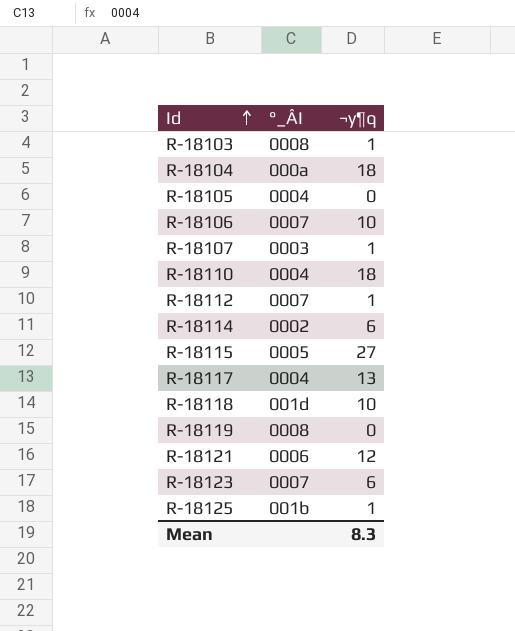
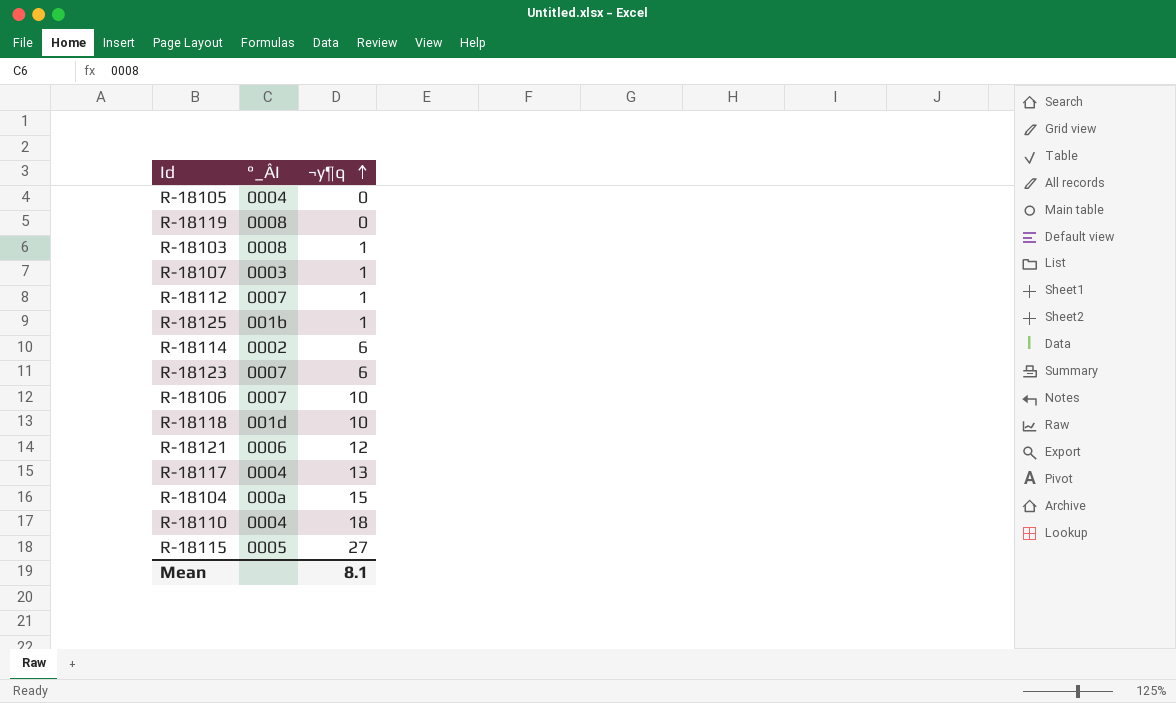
row order: Id ascending -> ¬y¶q ascending
R-18104 | ¬y¶q: 18 -> 15
Mean | ¬y¶q: 8.3 -> 8.1

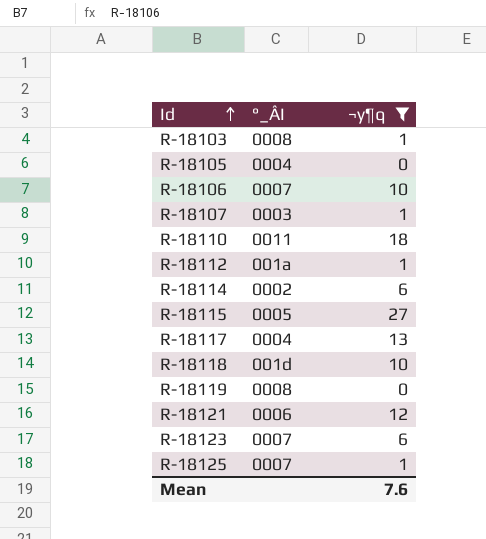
filter: none -> ¬y¶q != 15
row order: ¬y¶q ascending -> Id ascending
R-18110 | °_ÂI: 0004 -> 0011
R-18112 | °_ÂI: 0007 -> 001a
R-18125 | °_ÂI: 001b -> 0007
Mean | ¬y¶q: 8.1 -> 7.6

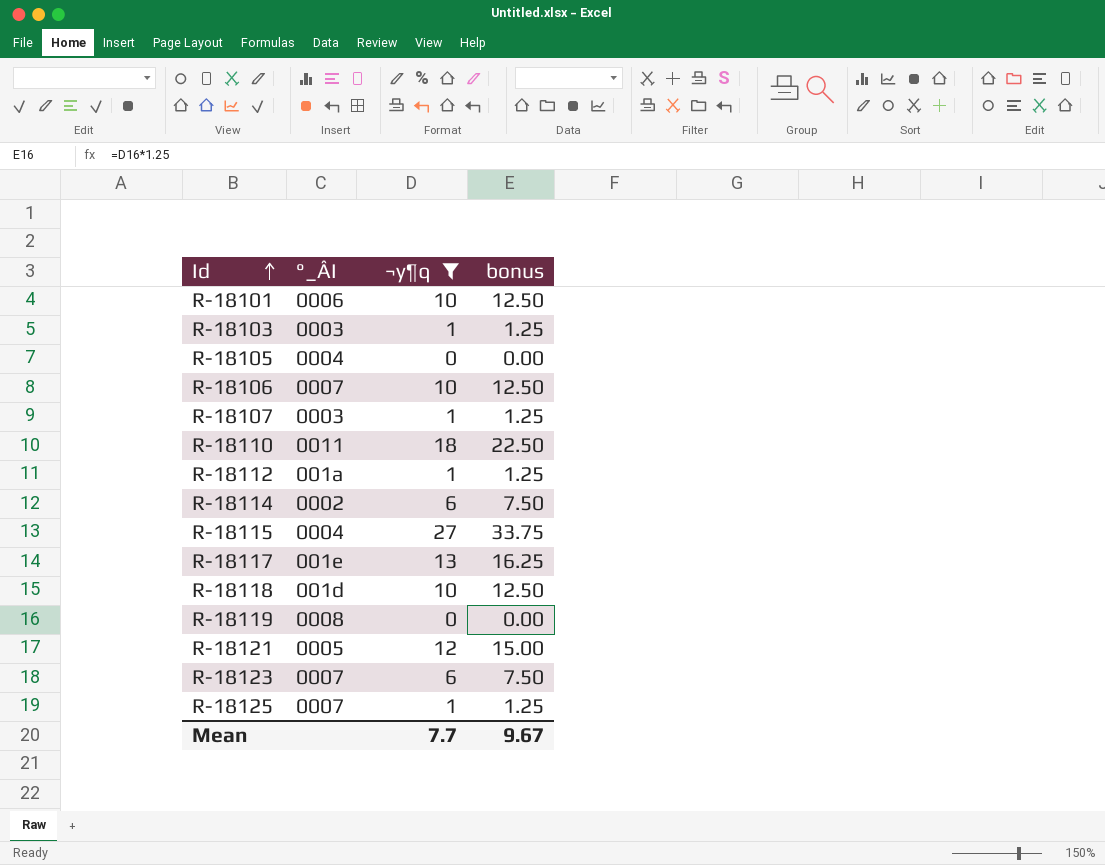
column bonus | formula: none -> [¬y¶q] * 1.25
row R-18101: none -> 0006 | 10 | 12.50
R-18103 | °_ÂI: 0008 -> 0003
R-18115 | °_ÂI: 0005 -> 0004
R-18117 | °_ÂI: 0004 -> 001e
R-18121 | °_ÂI: 0006 -> 0005
Mean | ¬y¶q: 7.6 -> 7.7

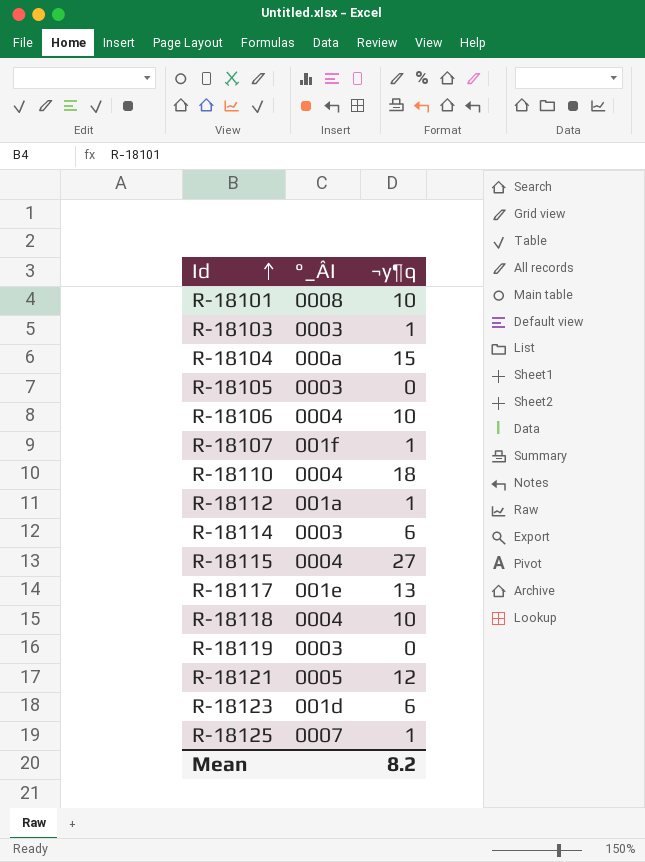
filter: ¬y¶q != 15 -> none
column bonus | formula: [¬y¶q] * 1.25 -> none
R-18101 | °_ÂI: 0006 -> 0008
R-18105 | °_ÂI: 0004 -> 0003
R-18106 | °_ÂI: 0007 -> 0004
R-18107 | °_ÂI: 0003 -> 001f
R-18110 | °_ÂI: 0011 -> 0004
R-18114 | °_ÂI: 0002 -> 0003
R-18118 | °_ÂI: 001d -> 0004
R-18119 | °_ÂI: 0008 -> 0003
R-18123 | °_ÂI: 0007 -> 001d
Mean | ¬y¶q: 7.7 -> 8.2

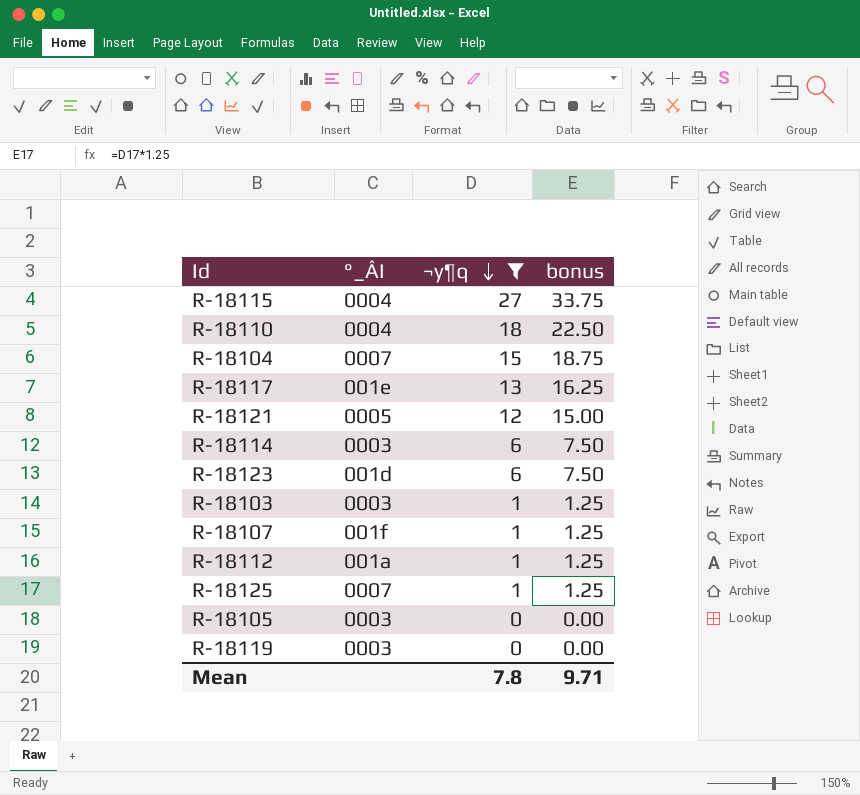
filter: none -> ¬y¶q != 10
row order: Id ascending -> ¬y¶q descending
column bonus | formula: none -> [¬y¶q] * 1.25
R-18104 | °_ÂI: 000a -> 0007
Mean | ¬y¶q: 8.2 -> 7.8

